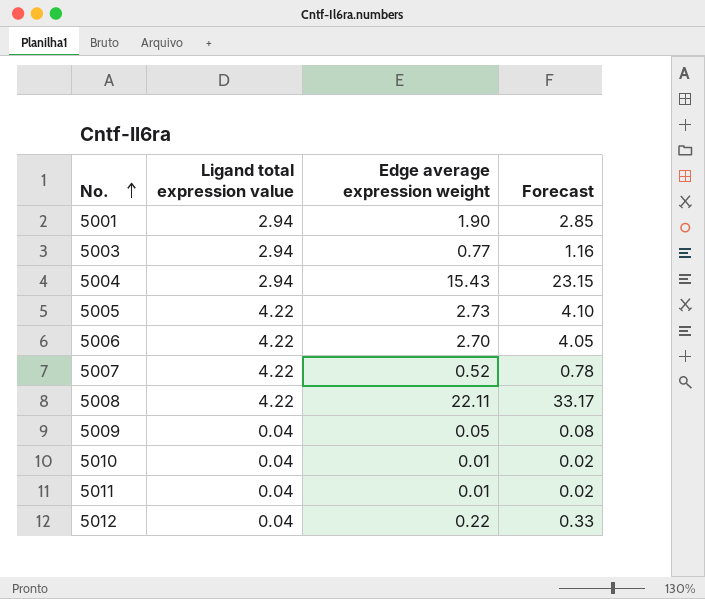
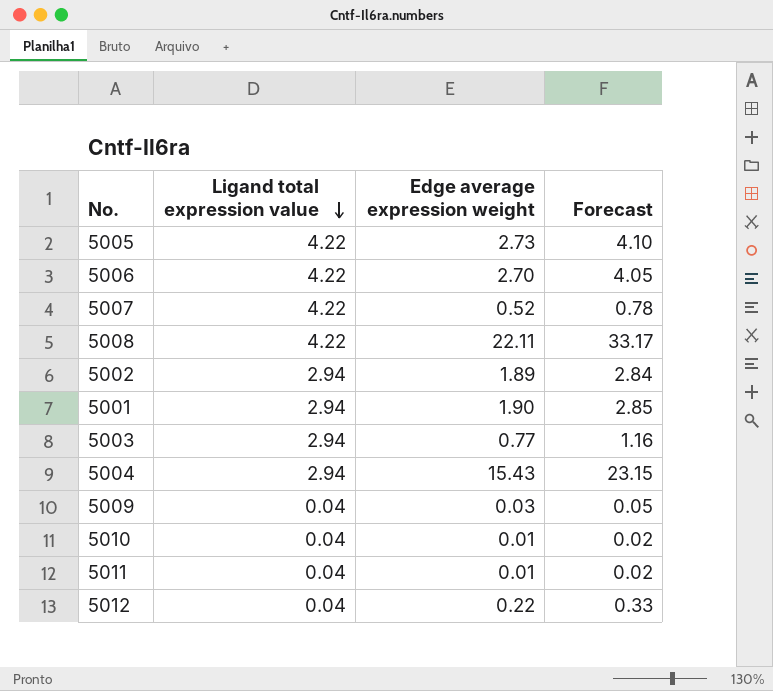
row order: No. ascending -> Ligand total expression value descending
row 5002: none -> 2.94 | 1.89 | 2.84
5009 | Edge average expression weight: 0.05 -> 0.03
5009 | Forecast: 0.08 -> 0.05

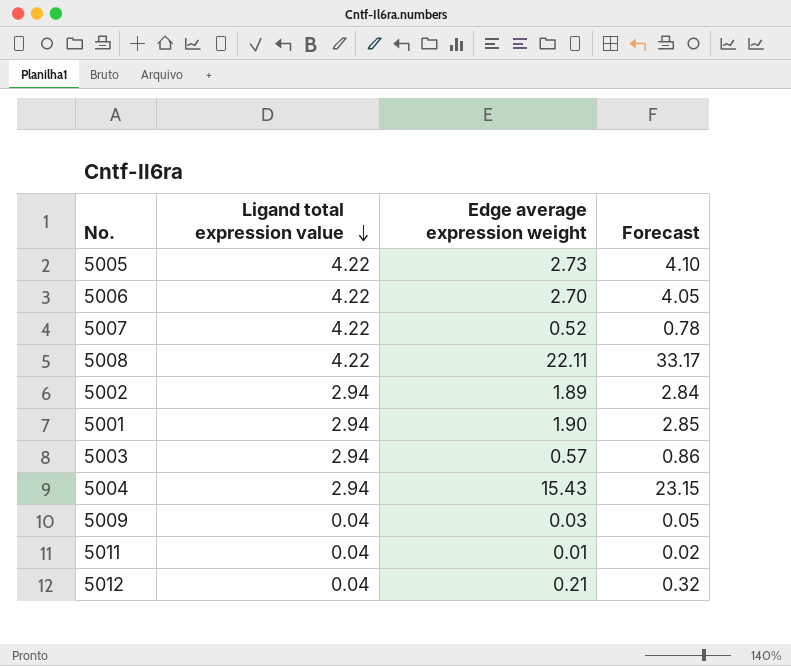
row 5010: 0.04 | 0.01 | 0.02 -> none
5003 | Edge average expression weight: 0.77 -> 0.57
5003 | Forecast: 1.16 -> 0.86
5012 | Edge average expression weight: 0.22 -> 0.21
5012 | Forecast: 0.33 -> 0.32

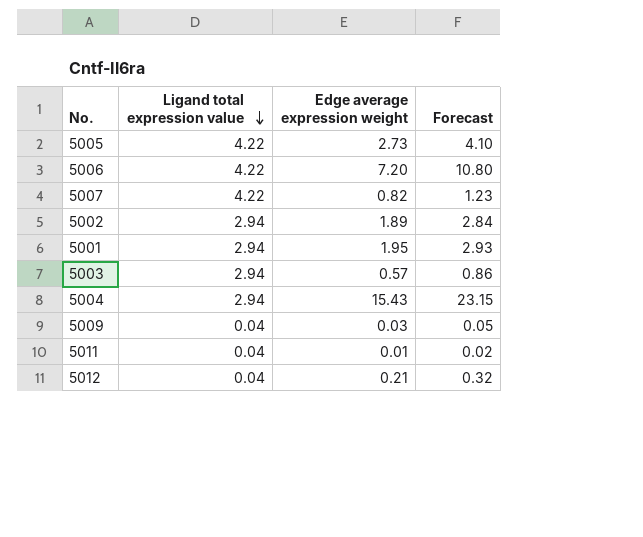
row 5008: 4.22 | 22.11 | 33.17 -> none
5006 | Edge average expression weight: 2.70 -> 7.20
5006 | Forecast: 4.05 -> 10.80
5007 | Edge average expression weight: 0.52 -> 0.82
5007 | Forecast: 0.78 -> 1.23
5001 | Edge average expression weight: 1.90 -> 1.95
5001 | Forecast: 2.85 -> 2.93

